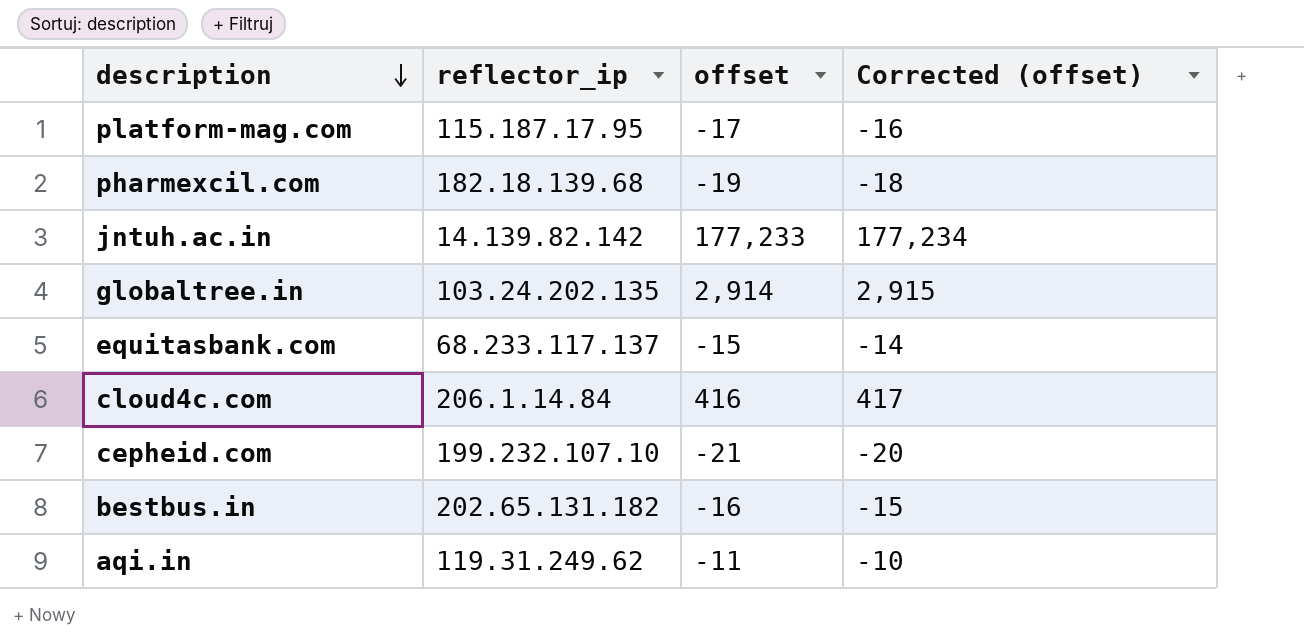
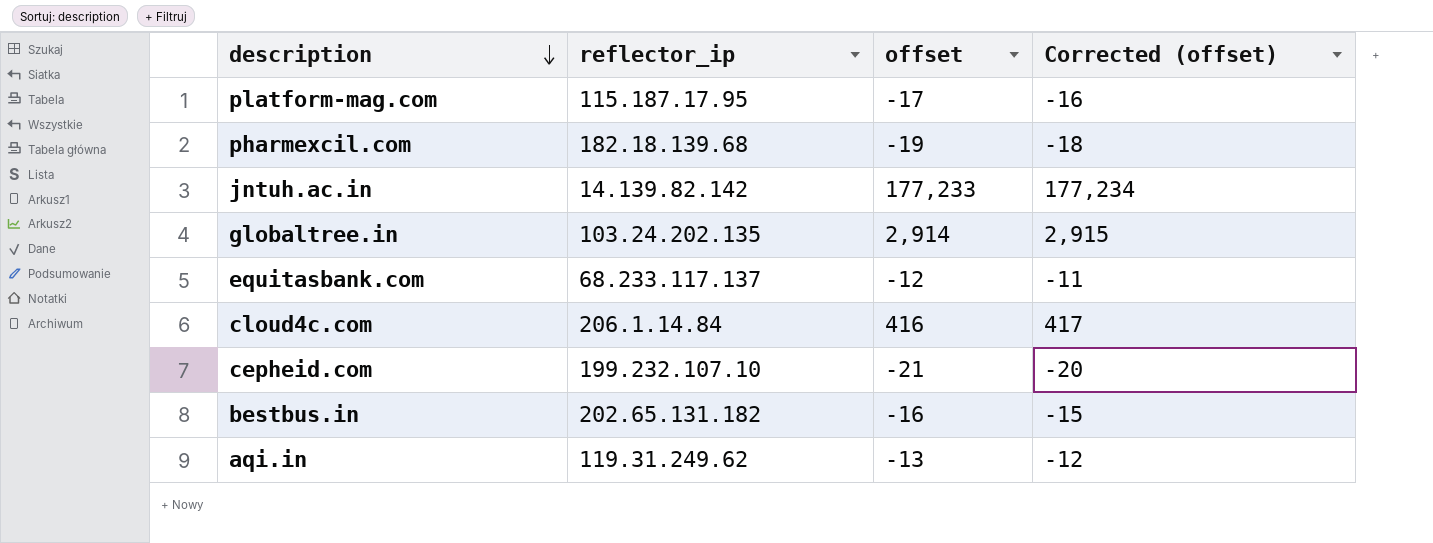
equitasbank.com | offset: -15 -> -12
equitasbank.com | Corrected (offset): -14 -> -11
aqi.in | offset: -11 -> -13
aqi.in | Corrected (offset): -10 -> -12

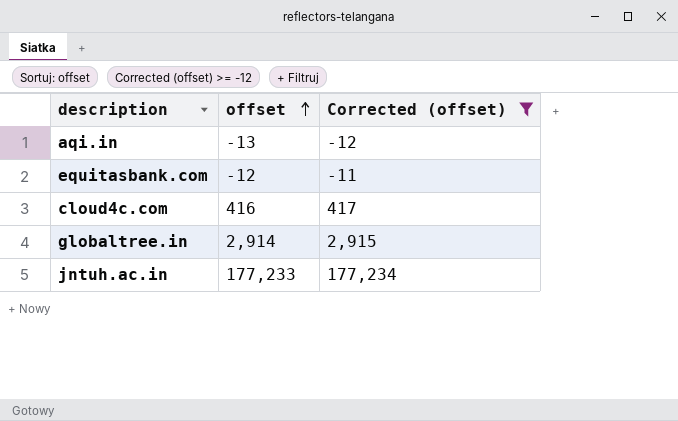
filter: none -> Corrected (offset) >= -12
row order: description descending -> offset ascending
column reflector_ip | position: 2 -> none

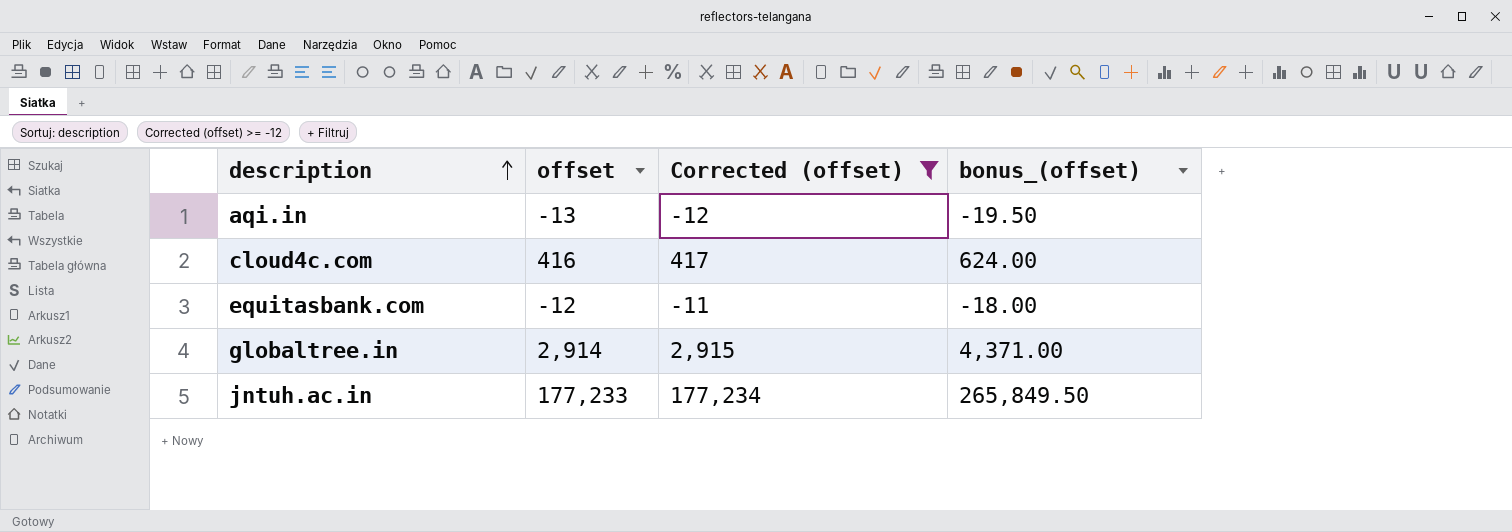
row order: offset ascending -> description ascending
column bonus_(offset) | formula: none -> [offset] * 1.5

